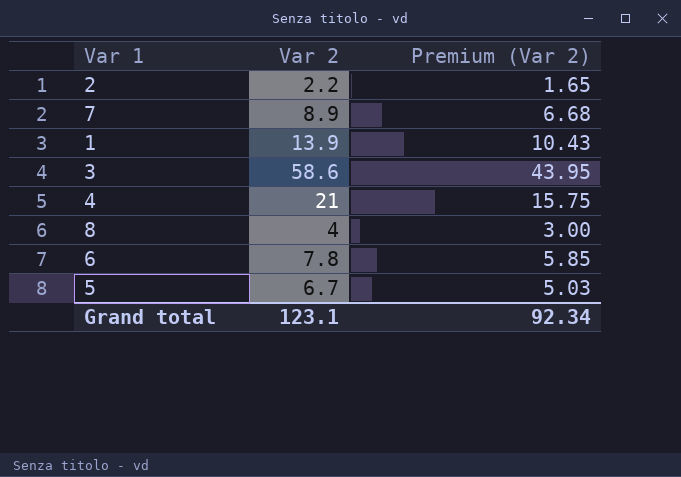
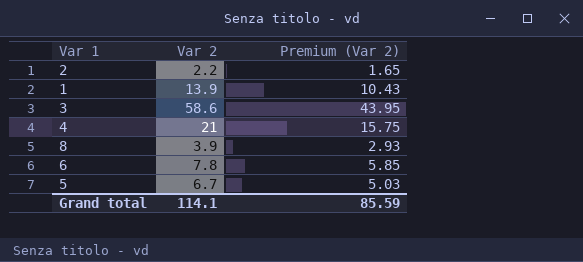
row 7: 8.9 | 6.68 -> none
8 | Var 2: 4 -> 3.9
8 | Premium (Var 2): 3.00 -> 2.93
Grand total | Var 2: 123.1 -> 114.1
Grand total | Premium (Var 2): 92.34 -> 85.59

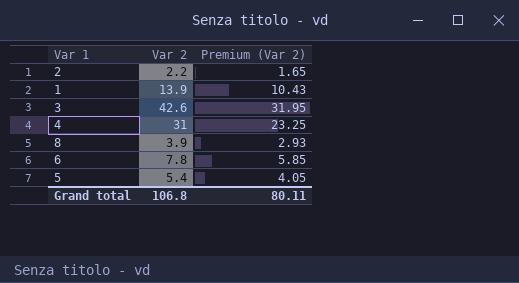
3 | Var 2: 58.6 -> 42.6
3 | Premium (Var 2): 43.95 -> 31.95
4 | Var 2: 21 -> 31
4 | Premium (Var 2): 15.75 -> 23.25
5 | Var 2: 6.7 -> 5.4
5 | Premium (Var 2): 5.03 -> 4.05
Grand total | Var 2: 114.1 -> 106.8
Grand total | Premium (Var 2): 85.59 -> 80.11

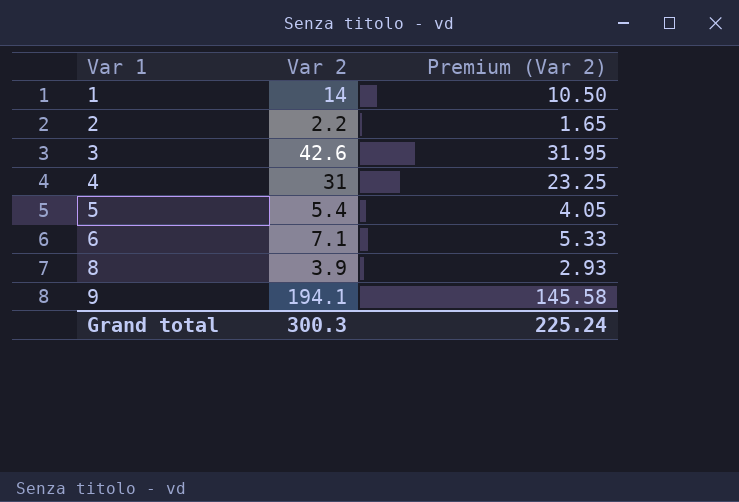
row order: none -> Var 1 ascending
1 | Var 2: 13.9 -> 14
1 | Premium (Var 2): 10.43 -> 10.50
6 | Var 2: 7.8 -> 7.1
6 | Premium (Var 2): 5.85 -> 5.33
row 9: none -> 194.1 | 145.58
Grand total | Var 2: 106.8 -> 300.3
Grand total | Premium (Var 2): 80.11 -> 225.24

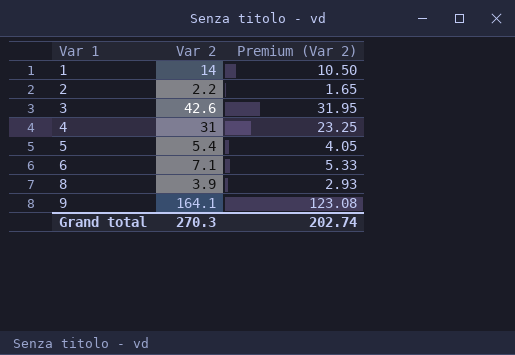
9 | Var 2: 194.1 -> 164.1
9 | Premium (Var 2): 145.58 -> 123.08
Grand total | Var 2: 300.3 -> 270.3
Grand total | Premium (Var 2): 225.24 -> 202.74

